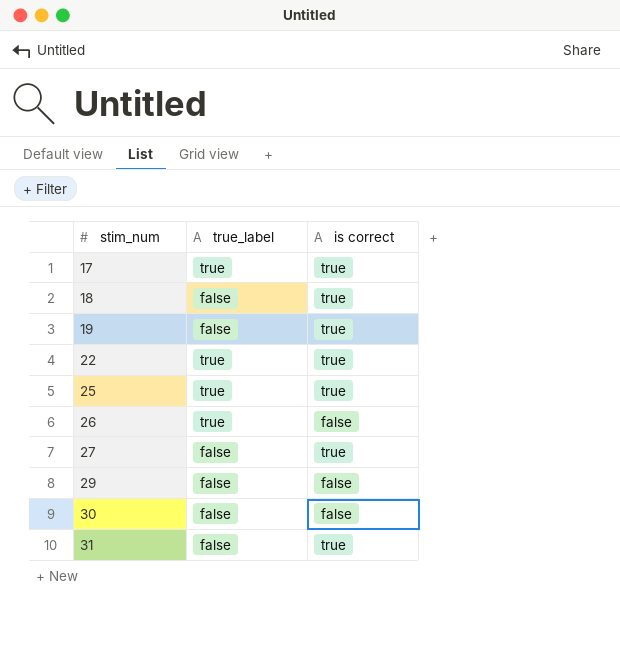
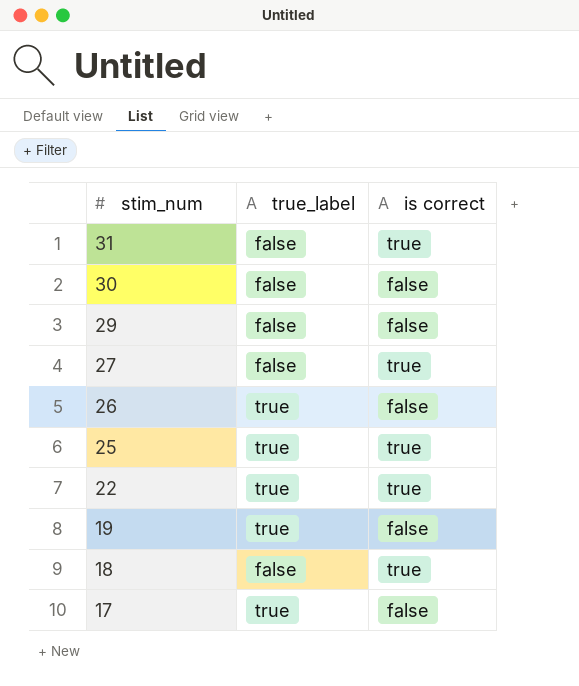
row order: stim_num ascending -> stim_num descending
19 | true_label: false -> true
19 | is correct: true -> false
17 | is correct: true -> false

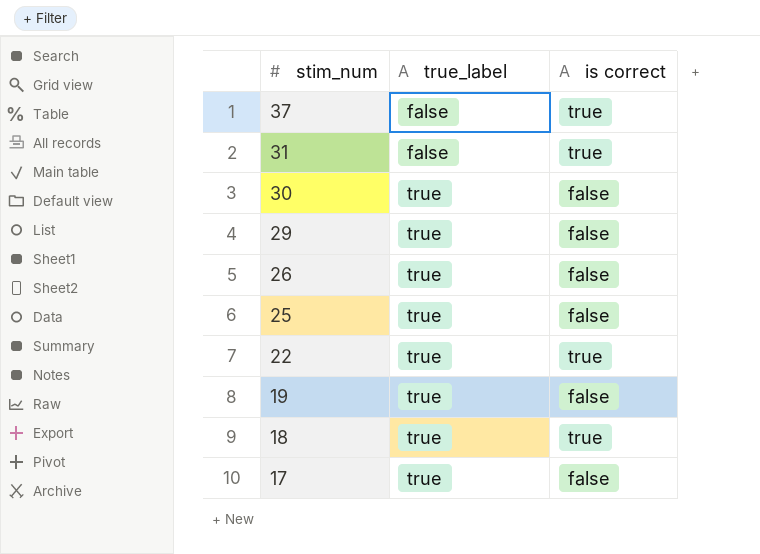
row 27: false | true -> none
row 37: none -> false | true
30 | true_label: false -> true
29 | true_label: false -> true
25 | is correct: true -> false
18 | true_label: false -> true

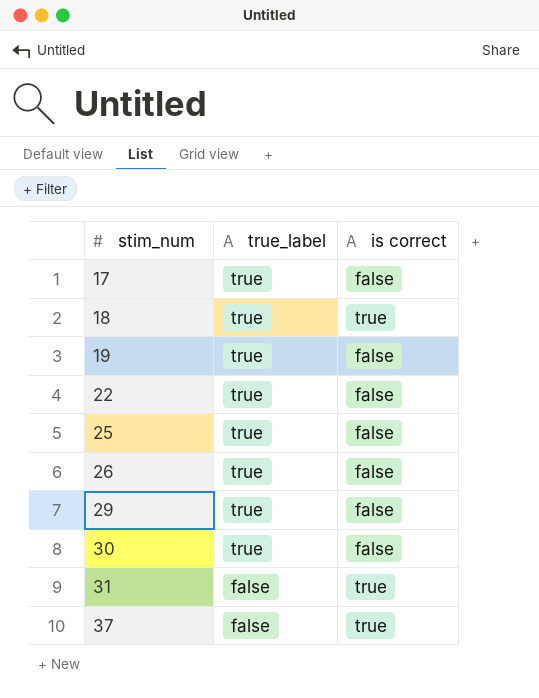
row order: stim_num descending -> stim_num ascending
22 | is correct: true -> false

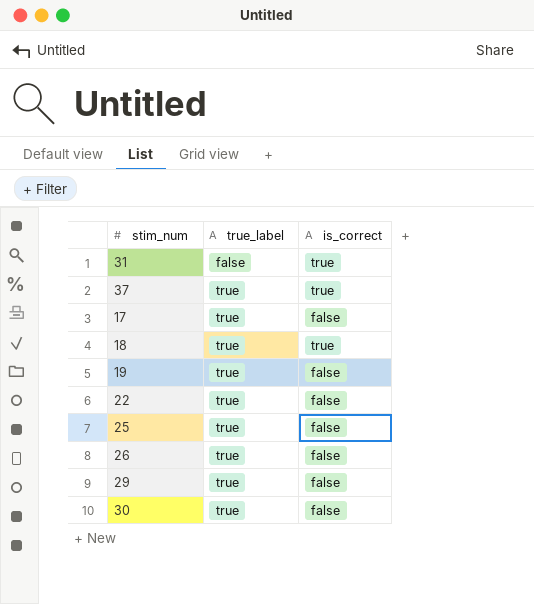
row order: stim_num ascending -> true_label ascending
column name: is correct -> is_correct
37 | true_label: false -> true

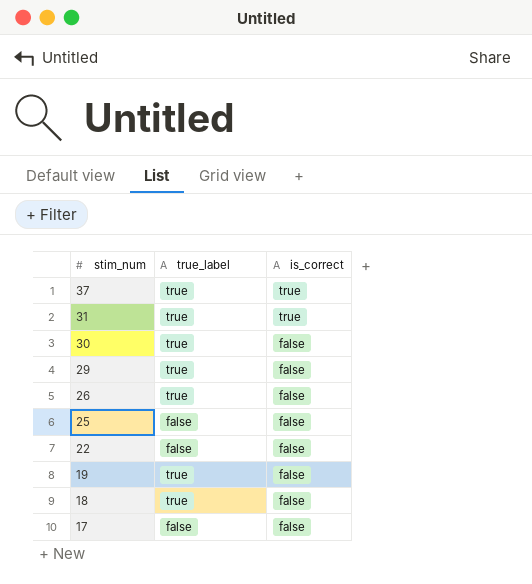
row order: true_label ascending -> stim_num descending
31 | true_label: false -> true
25 | true_label: true -> false
22 | true_label: true -> false
18 | is_correct: true -> false
17 | true_label: true -> false

